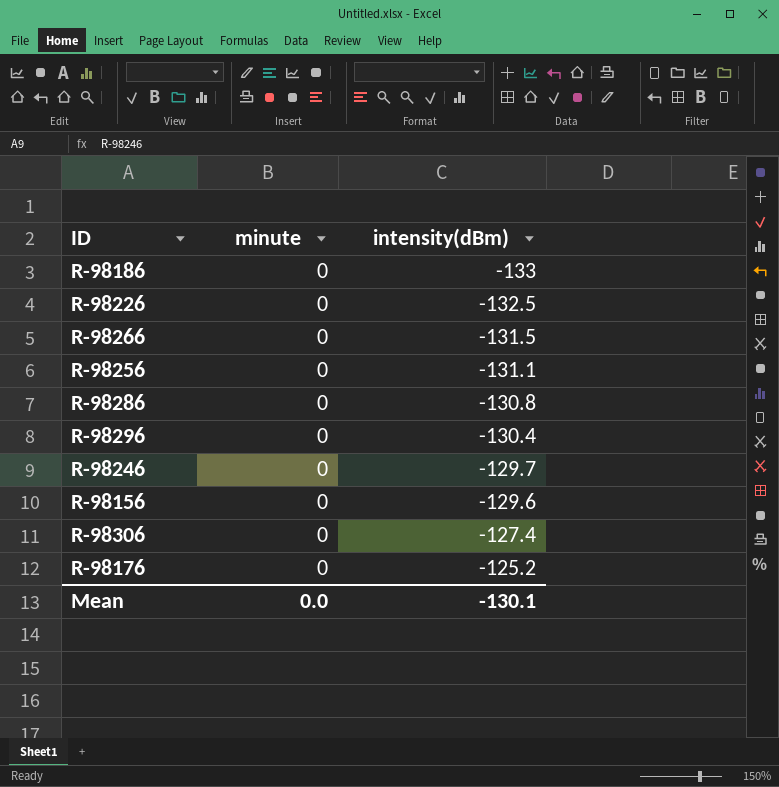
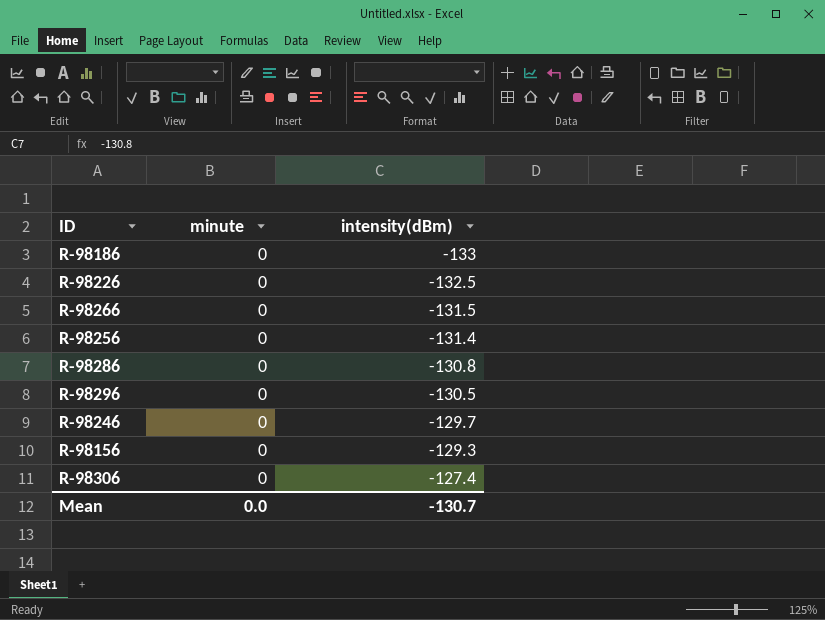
row R-98176: 0 | -125.2 -> none
R-98256 | intensity(dBm): -131.1 -> -131.4
R-98296 | intensity(dBm): -130.4 -> -130.5
R-98156 | intensity(dBm): -129.6 -> -129.3
Mean | intensity(dBm): -130.1 -> -130.7

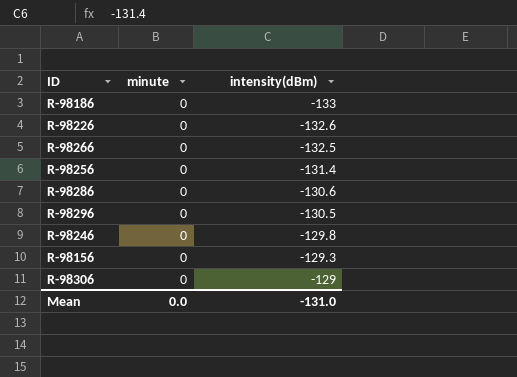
R-98226 | intensity(dBm): -132.5 -> -132.6
R-98266 | intensity(dBm): -131.5 -> -132.5
R-98286 | intensity(dBm): -130.8 -> -130.6
R-98246 | intensity(dBm): -129.7 -> -129.8
R-98306 | intensity(dBm): -127.4 -> -129
Mean | intensity(dBm): -130.7 -> -131.0

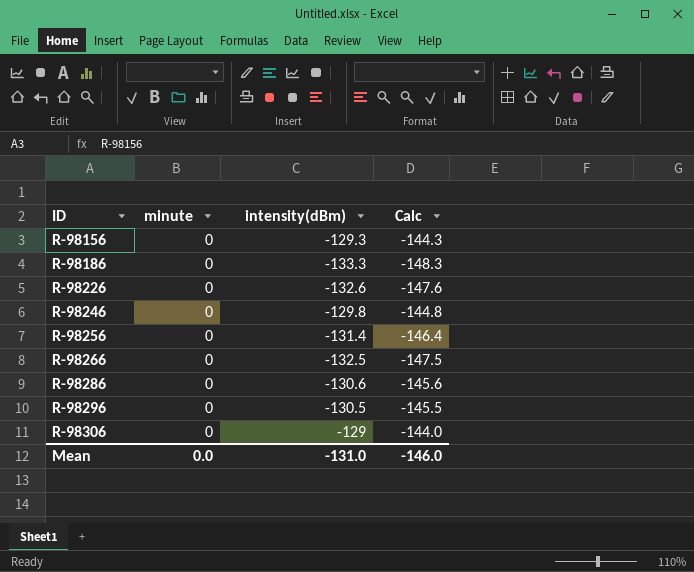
row order: intensity(dBm) ascending -> ID ascending
column Calc | formula: none -> [intensity(dBm)] - 15
R-98186 | intensity(dBm): -133 -> -133.3

